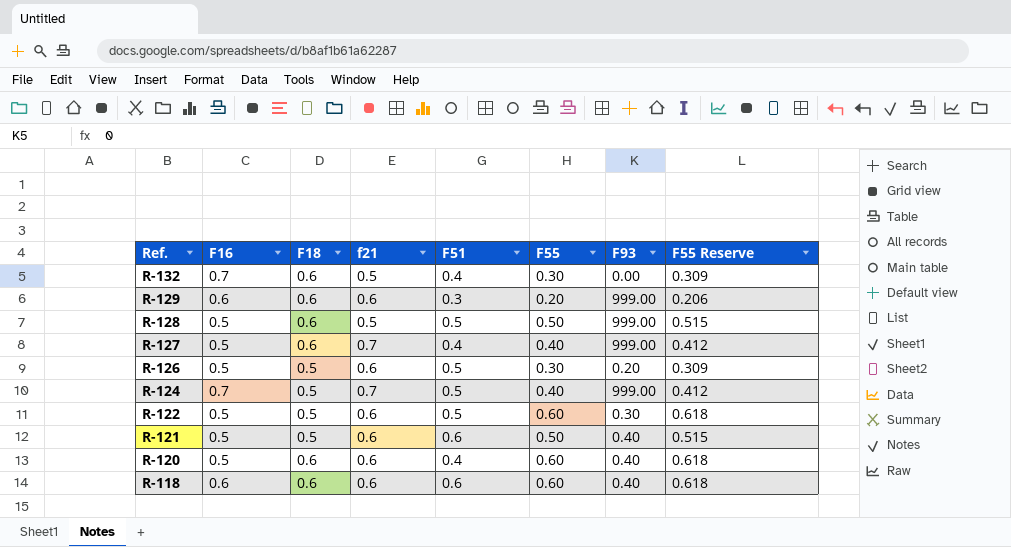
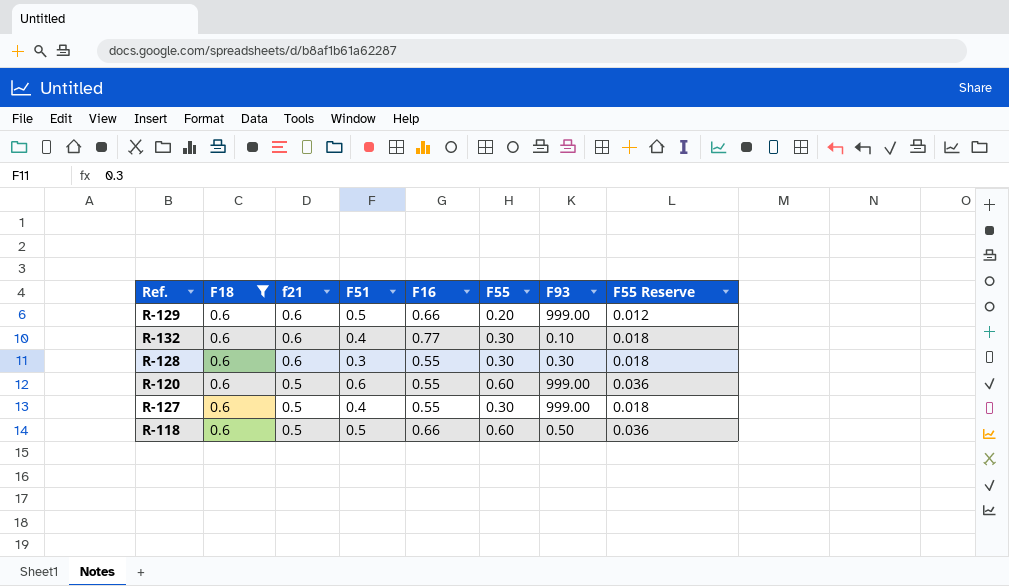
filter: none -> F18 = 0.6
row order: Ref. descending -> f21 descending
column F16 | position: 2 -> 5
column F55 Reserve | formula: [F55] * 1.03 -> [F55] * 0.06
R-129 | F51: 0.3 -> 0.5
R-129 | F16: 0.6 -> 0.66
R-132 | f21: 0.5 -> 0.6
R-132 | F16: 0.7 -> 0.77
R-132 | F93: 0.00 -> 0.10
R-128 | f21: 0.5 -> 0.6
R-128 | F51: 0.5 -> 0.3
R-128 | F16: 0.5 -> 0.55
R-128 | F55: 0.50 -> 0.30
R-128 | F93: 999.00 -> 0.30
R-120 | f21: 0.6 -> 0.5
R-120 | F51: 0.4 -> 0.6
R-120 | F16: 0.5 -> 0.55
R-120 | F93: 0.40 -> 999.00
R-127 | f21: 0.7 -> 0.5
R-127 | F16: 0.5 -> 0.55
R-127 | F55: 0.40 -> 0.30
R-118 | f21: 0.6 -> 0.5
R-118 | F51: 0.6 -> 0.5
R-118 | F16: 0.6 -> 0.66
R-118 | F93: 0.40 -> 0.50

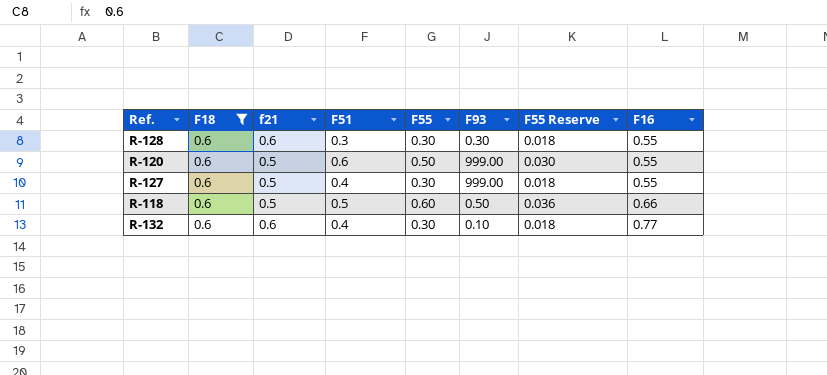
row order: f21 descending -> F16 ascending
column F16 | position: 5 -> 8
row R-129: 0.6 | 0.6 | 0.5 | 0.66 | 0.20 | 999.00 | 0.012 -> none
R-120 | F55: 0.60 -> 0.50
R-120 | F55 Reserve: 0.036 -> 0.030

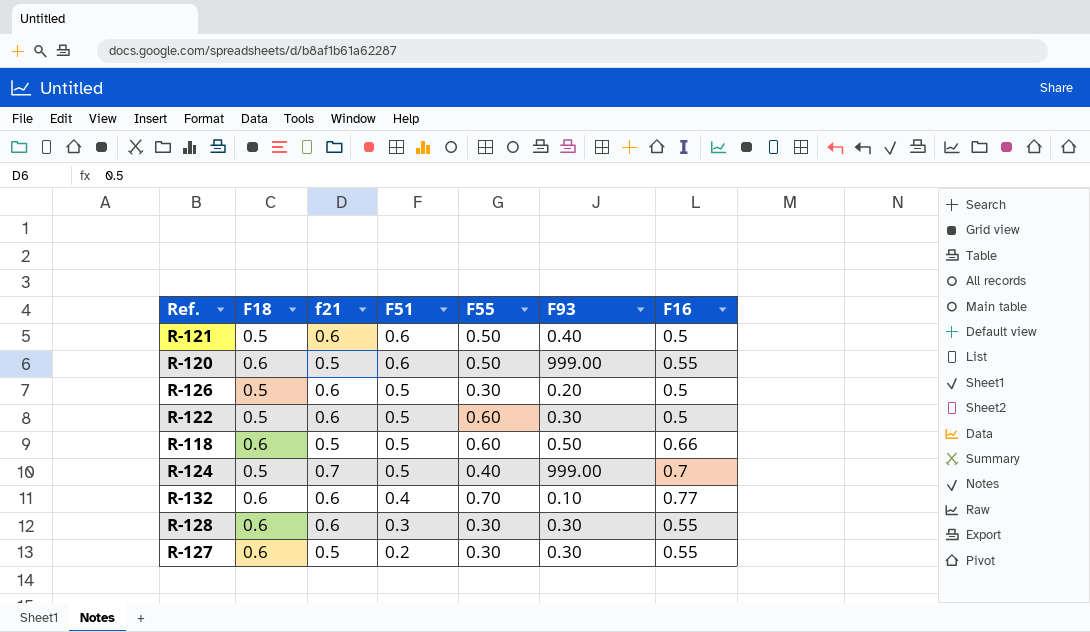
filter: F18 = 0.6 -> none
row order: F16 ascending -> F51 descending
column F55 Reserve | formula: [F55] * 0.06 -> none
R-132 | F55: 0.30 -> 0.70
R-127 | F51: 0.4 -> 0.2
R-127 | F93: 999.00 -> 0.30

